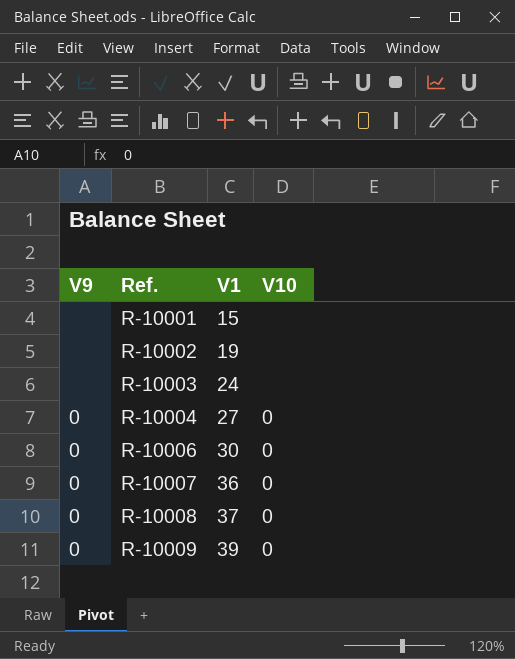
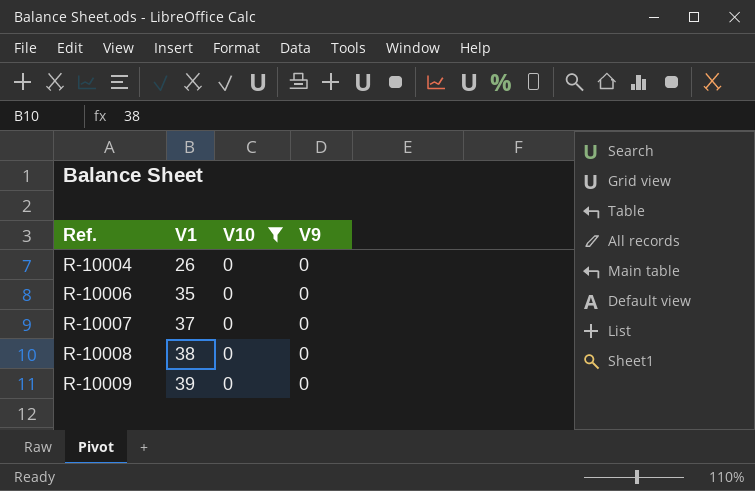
filter: none -> V10 = 0
column V9 | position: 1 -> 4
R-10004 | V1: 27 -> 26
R-10006 | V1: 30 -> 35
R-10007 | V1: 36 -> 37
R-10008 | V1: 37 -> 38

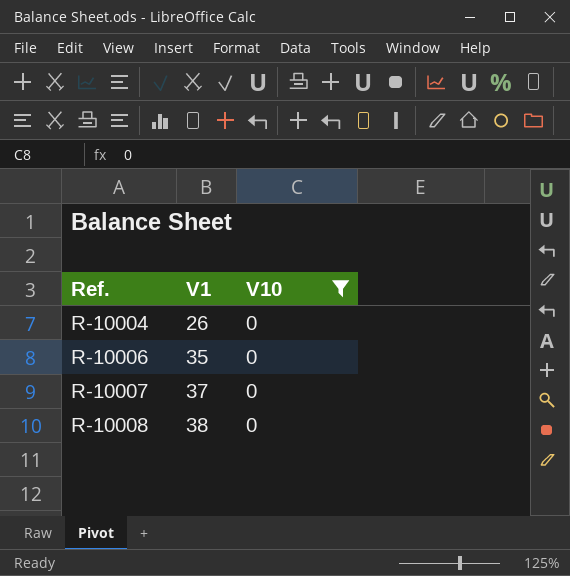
column V9 | position: 4 -> none
row R-10009: 39 | 0 | 0 -> none

